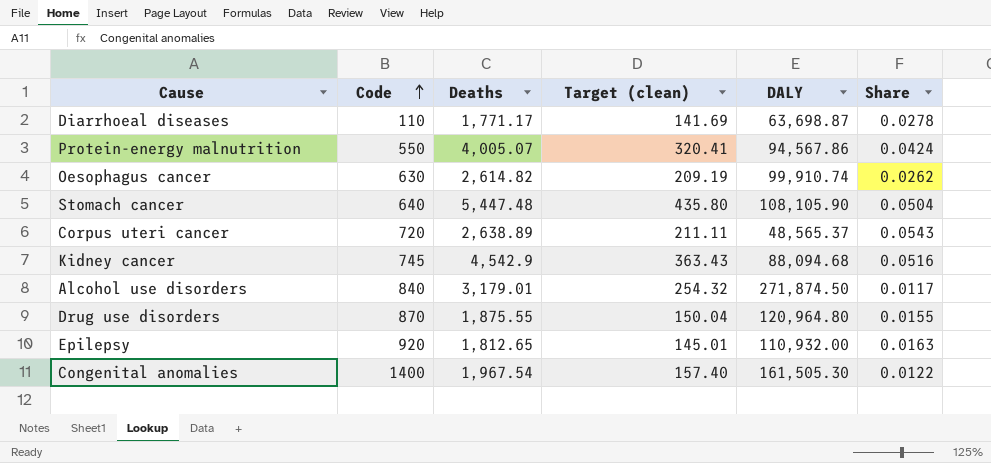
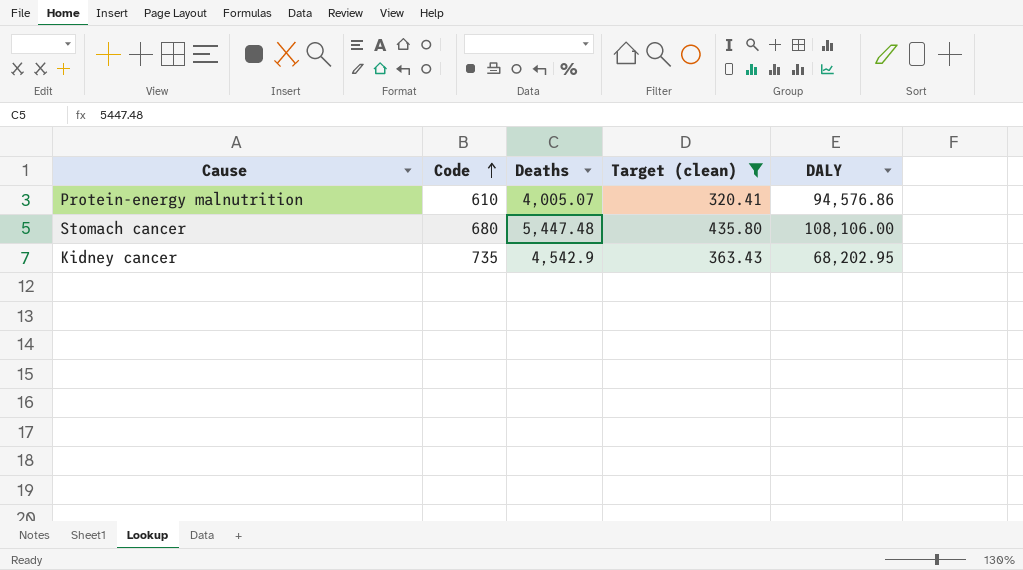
filter: none -> Target (clean) >= 320.41
column Share | formula: [Deaths] / [DALY] -> none
Protein-energy malnutrition | Code: 550 -> 610
Protein-energy malnutrition | DALY: 94,567.86 -> 94,576.86
Stomach cancer | Code: 640 -> 680
Stomach cancer | DALY: 108,105.90 -> 108,106.00
Kidney cancer | Code: 745 -> 735
Kidney cancer | DALY: 88,094.68 -> 68,202.95

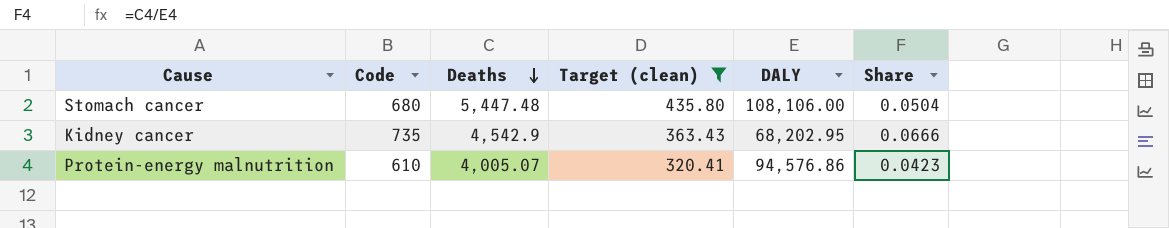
row order: Code ascending -> Deaths descending
column Share | formula: none -> [Deaths] / [DALY]

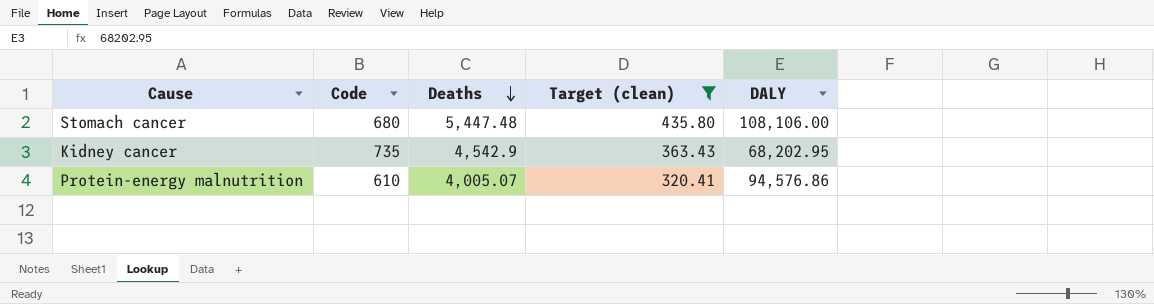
column Share | formula: [Deaths] / [DALY] -> none

